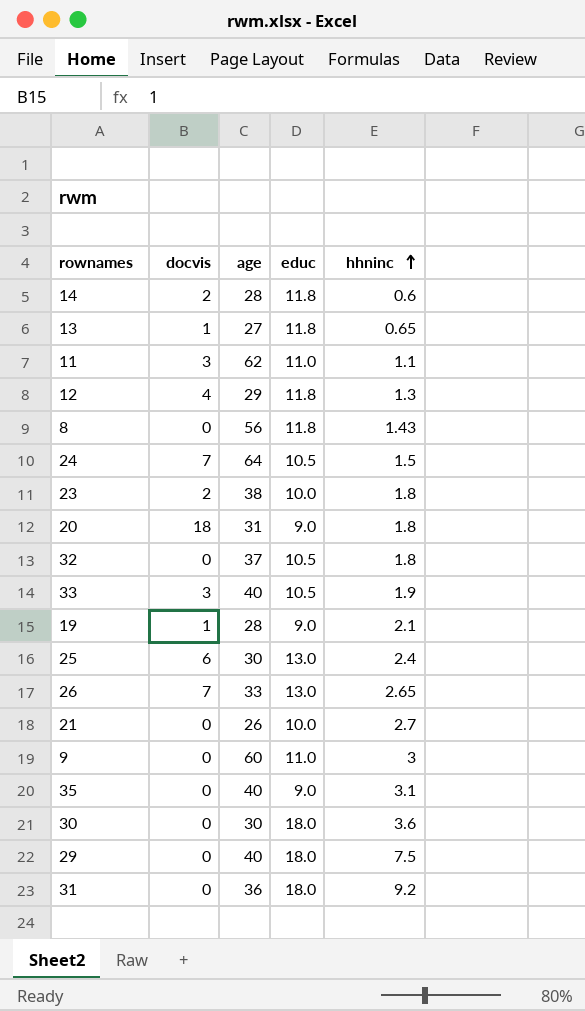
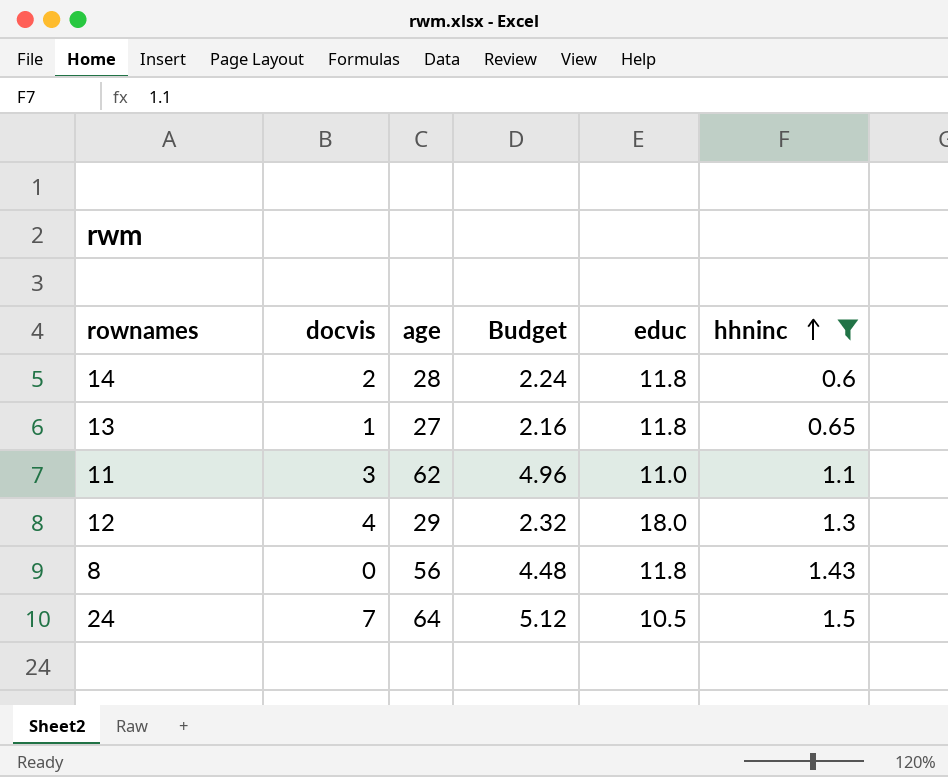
filter: none -> hhninc <= 1.5
column Budget | formula: none -> [age] * 0.08
12 | educ: 11.8 -> 18.0

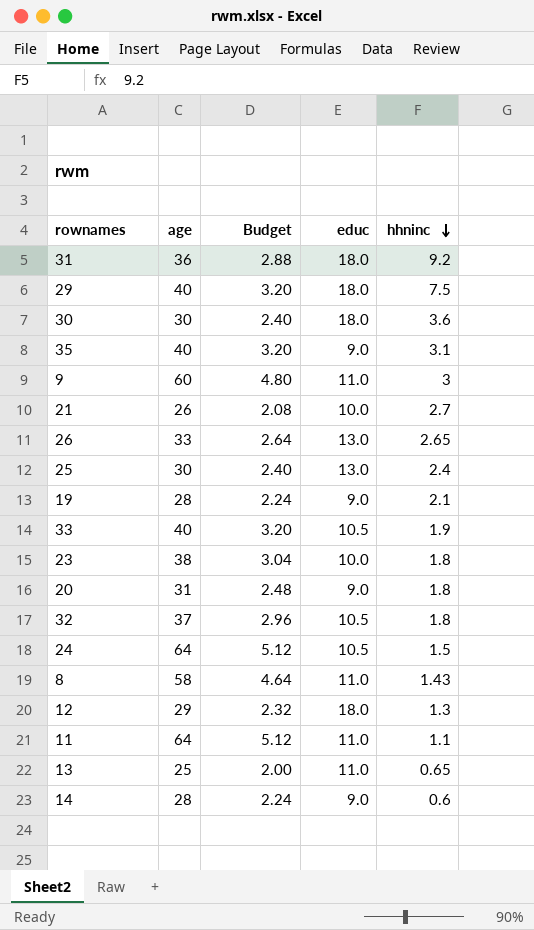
filter: hhninc <= 1.5 -> none
row order: hhninc ascending -> hhninc descending
column docvis | position: 2 -> none
8 | age: 56 -> 58
8 | Budget: 4.48 -> 4.64
8 | educ: 11.8 -> 11.0
11 | age: 62 -> 64
11 | Budget: 4.96 -> 5.12
13 | age: 27 -> 25
13 | Budget: 2.16 -> 2.00
13 | educ: 11.8 -> 11.0
14 | educ: 11.8 -> 9.0

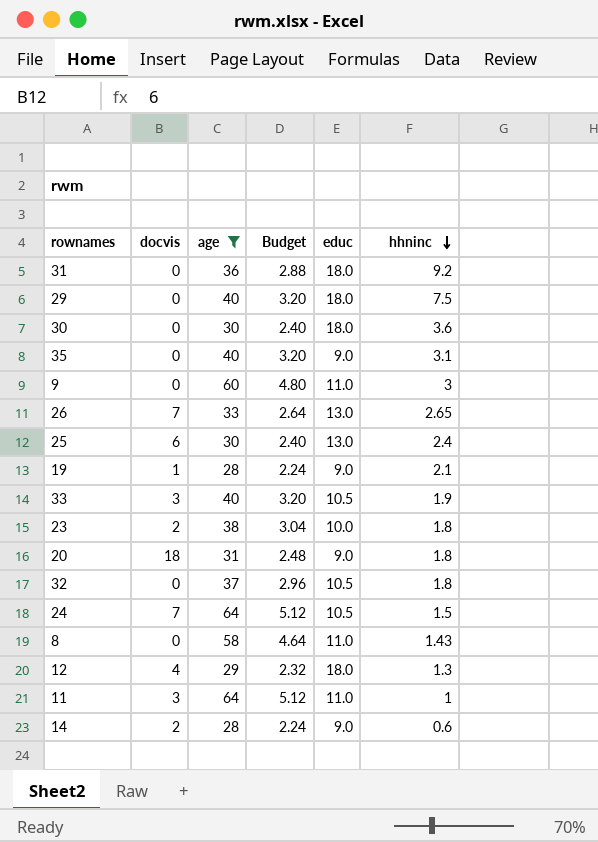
filter: none -> age >= 28
column docvis | position: none -> 2
11 | hhninc: 1.1 -> 1

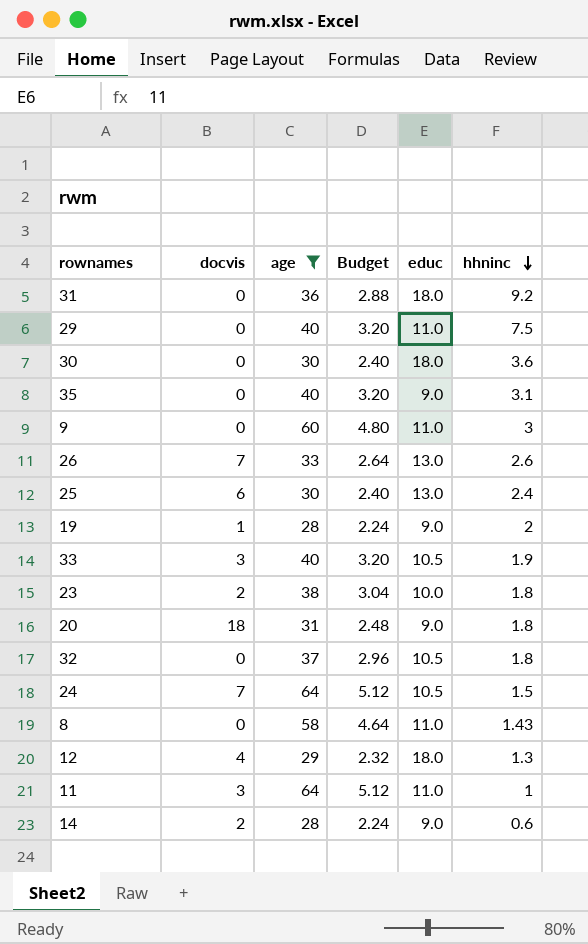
29 | educ: 18.0 -> 11.0
26 | hhninc: 2.65 -> 2.6
19 | hhninc: 2.1 -> 2

